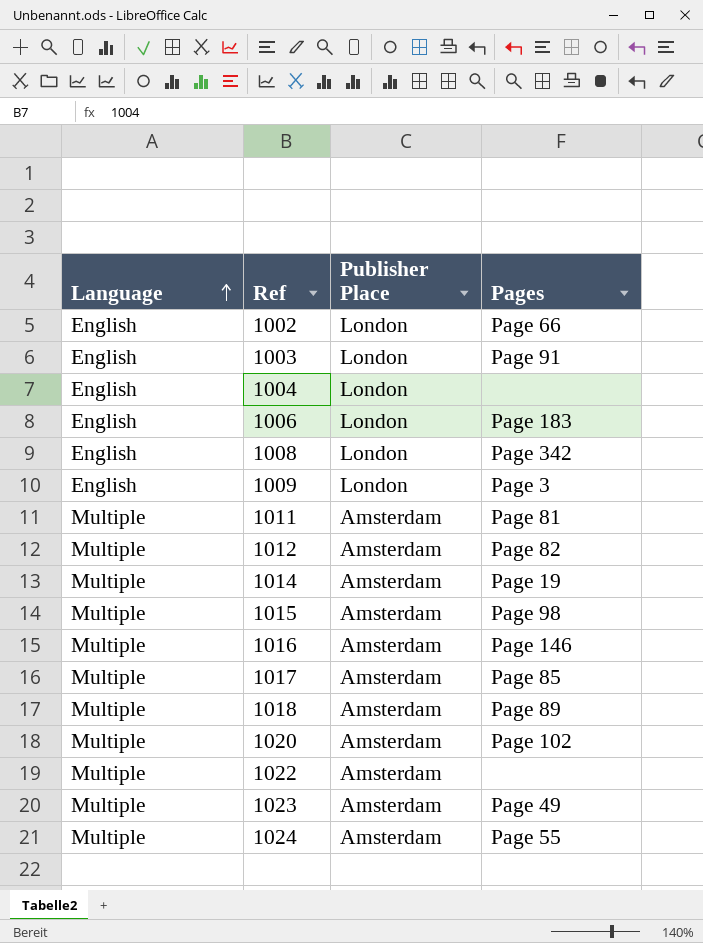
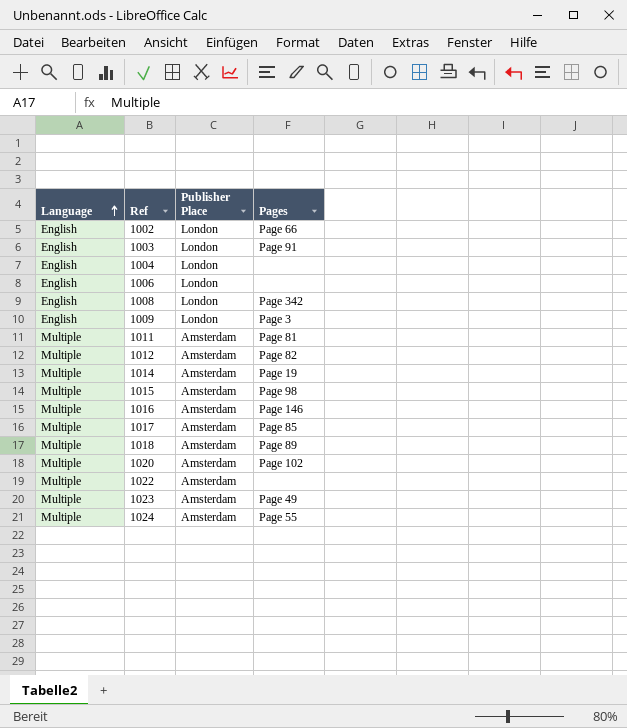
1006 | Pages: Page 183 -> none

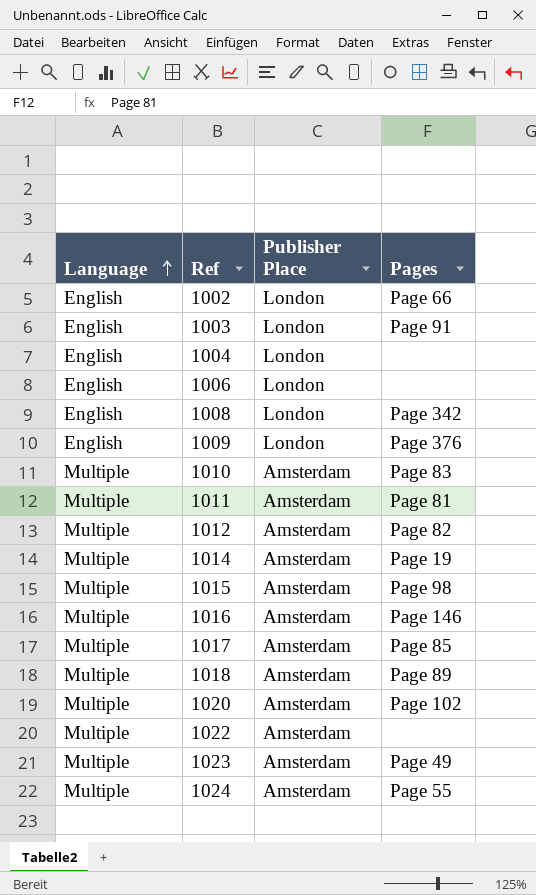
1009 | Pages: Page 3 -> Page 376
row 1010: none -> Multiple | Amsterdam | Page 83

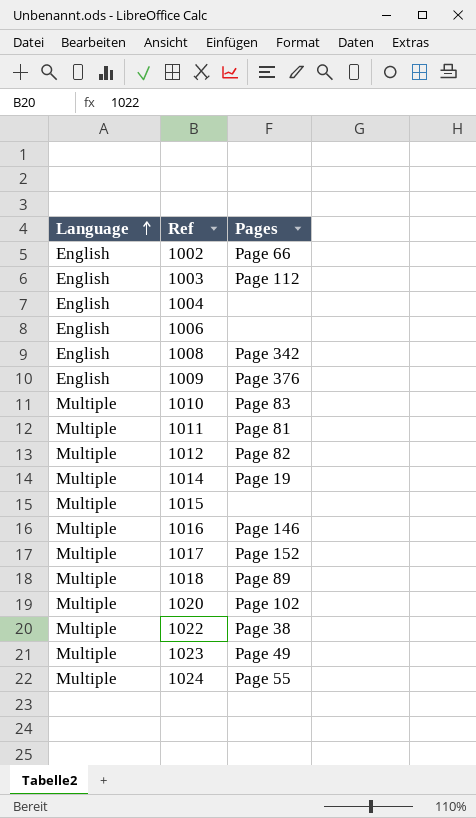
column Publisher Place | position: 3 -> none
1003 | Pages: Page 91 -> Page 112
1015 | Pages: Page 98 -> none
1017 | Pages: Page 85 -> Page 152
1022 | Pages: none -> Page 38

